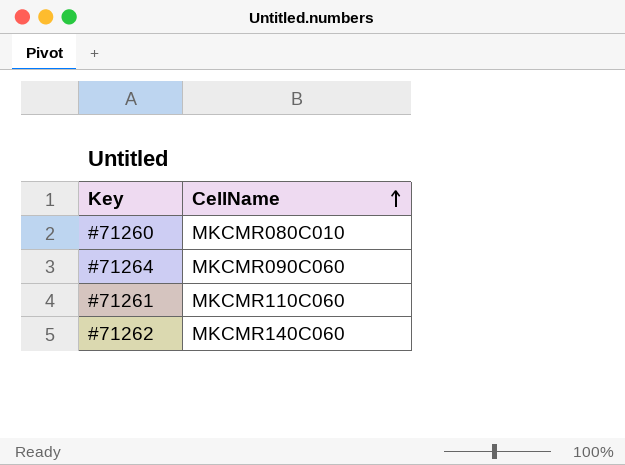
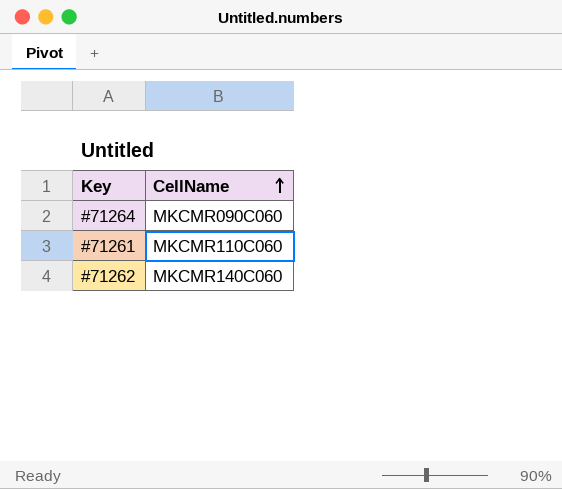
row #71260: MKCMR080C010 -> none

